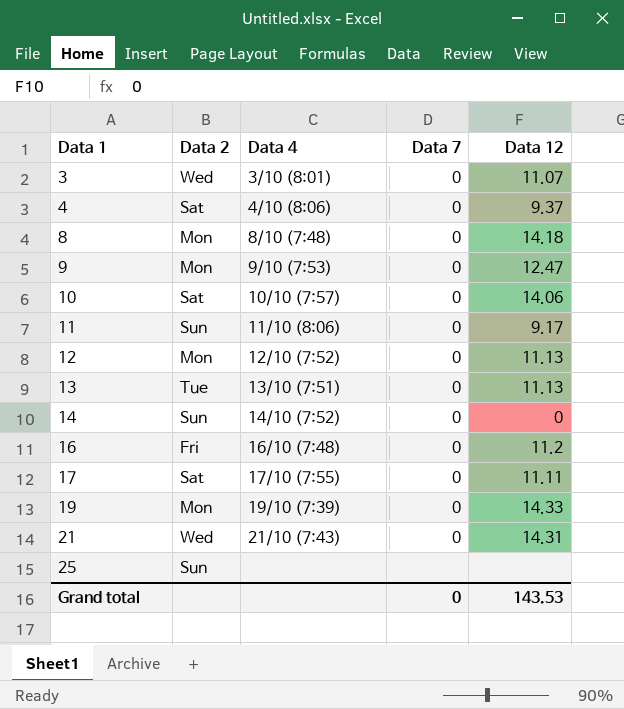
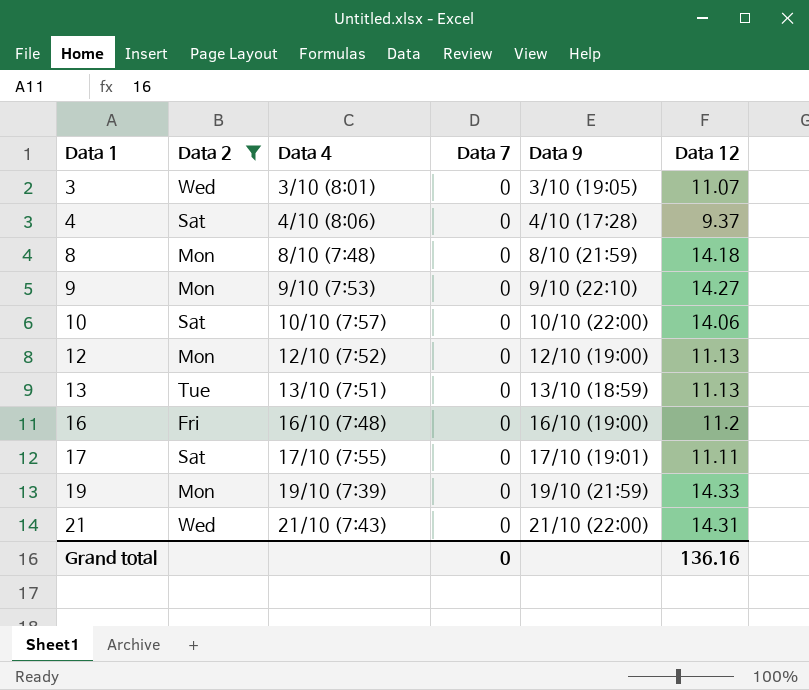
filter: none -> Data 2 != Sun
column Data 9 | position: none -> 5
9 | Data 12: 12.47 -> 14.27
Grand total | Data 12: 143.53 -> 136.16

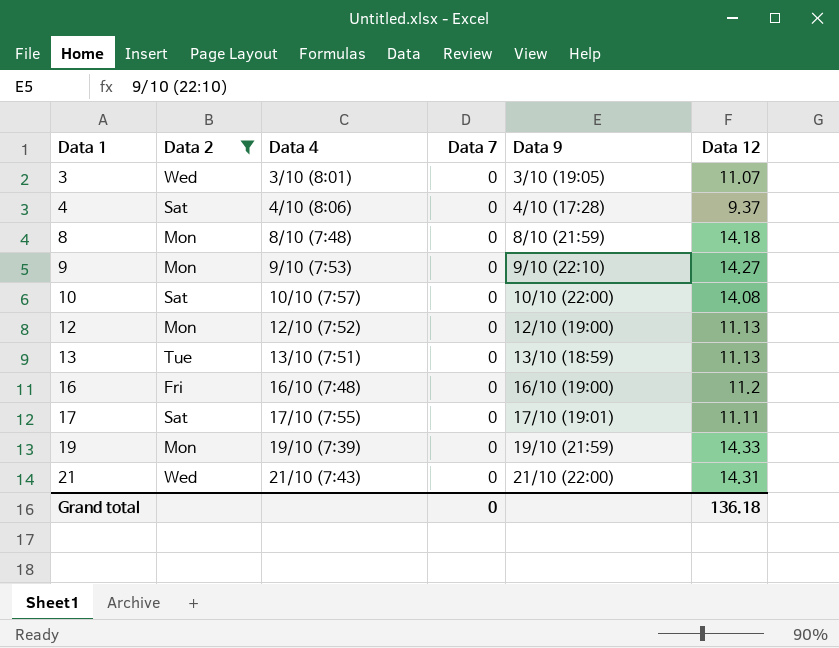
10 | Data 12: 14.06 -> 14.08
Grand total | Data 12: 136.16 -> 136.18

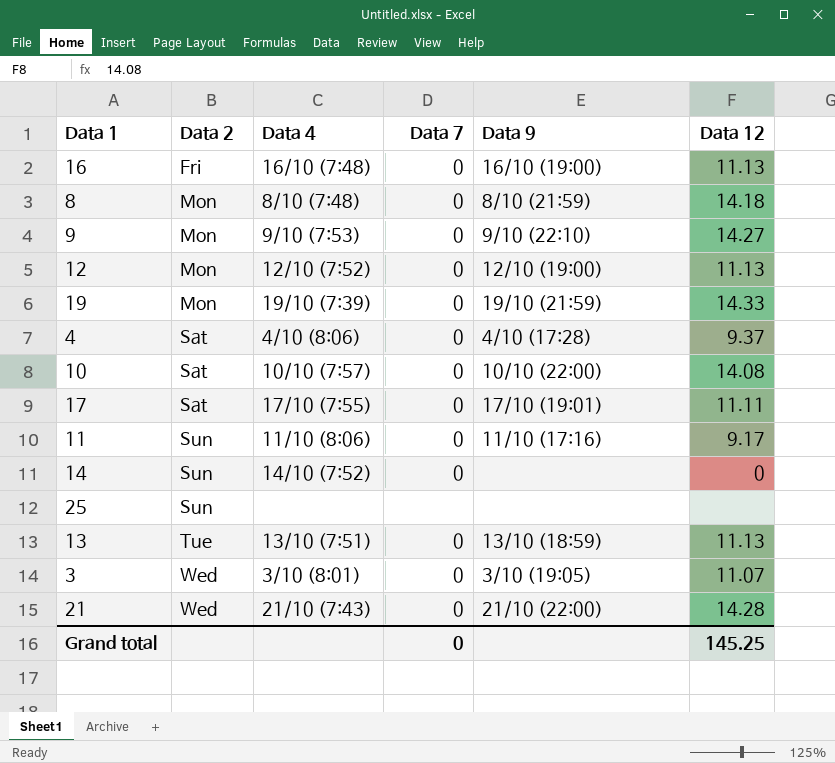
filter: Data 2 != Sun -> none
row order: Data 1 ascending -> Data 2 ascending
16 | Data 12: 11.2 -> 11.13
21 | Data 12: 14.31 -> 14.28
Grand total | Data 12: 136.18 -> 145.25

